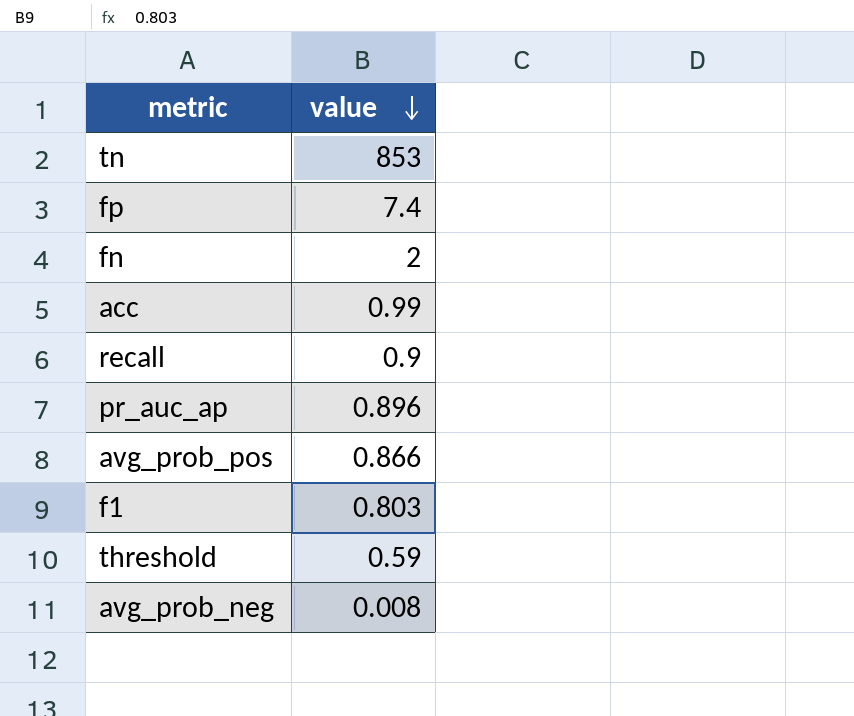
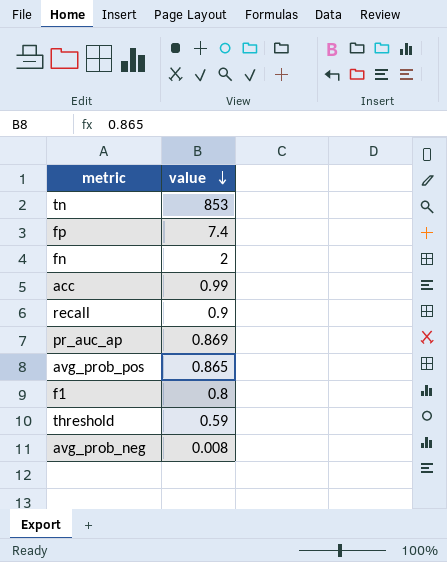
pr_auc_ap | value: 0.896 -> 0.869
avg_prob_pos | value: 0.866 -> 0.865
f1 | value: 0.803 -> 0.8

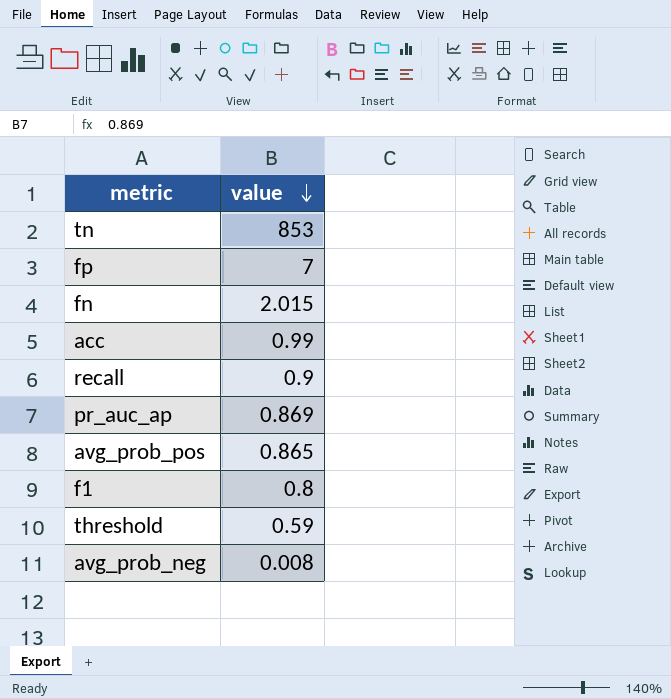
fp | value: 7.4 -> 7
fn | value: 2 -> 2.015

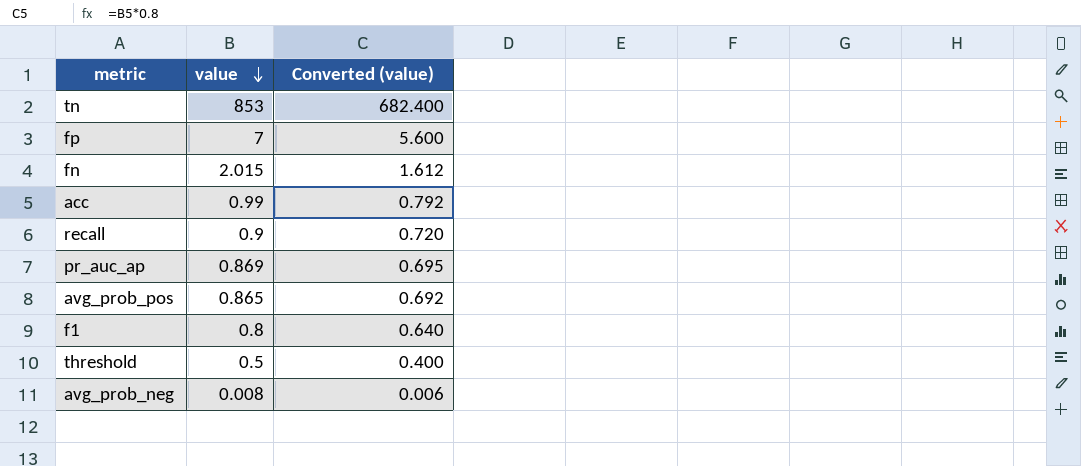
column Converted (value) | formula: none -> [value] * 0.8
threshold | value: 0.59 -> 0.5

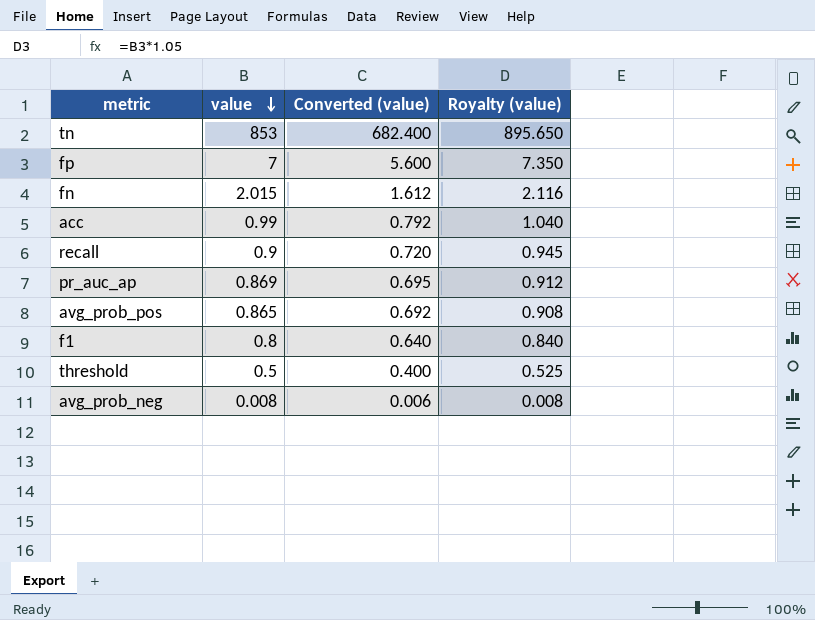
column Royalty (value) | formula: none -> [value] * 1.05

